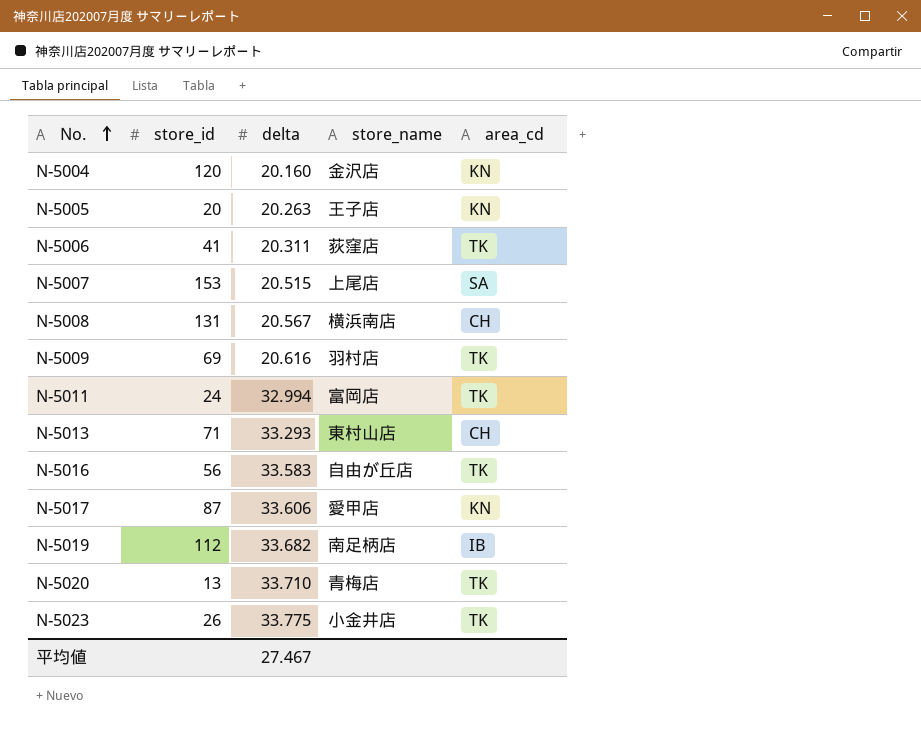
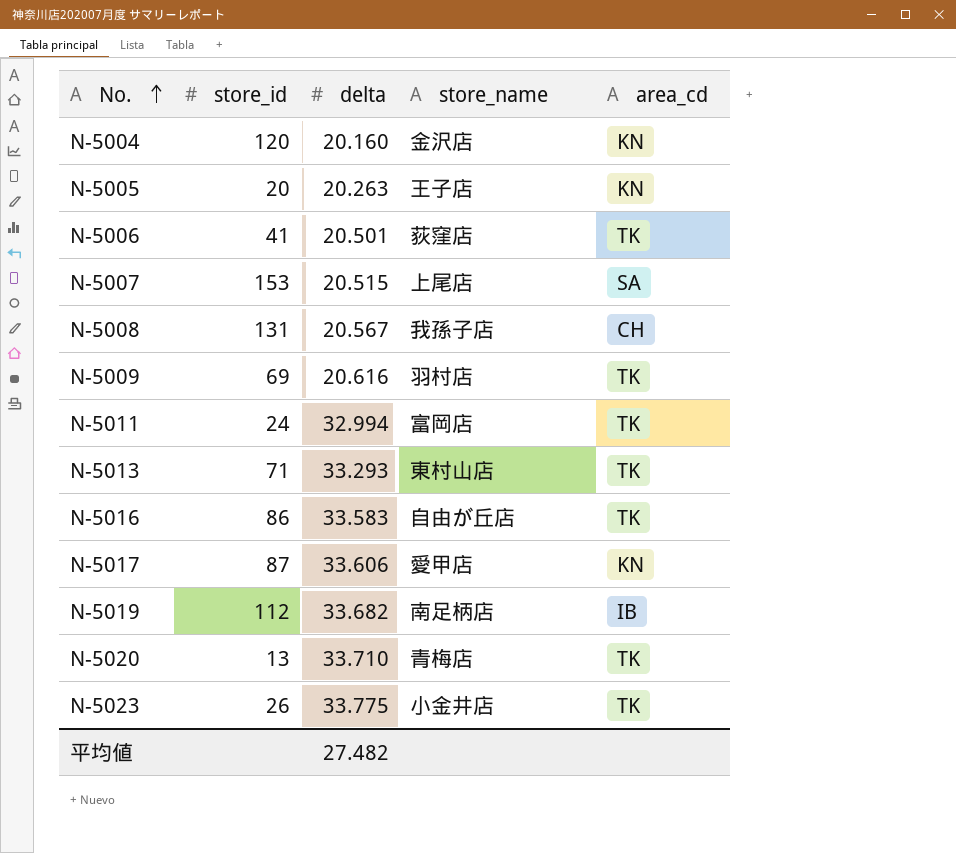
N-5006 | delta: 20.311 -> 20.501
N-5008 | store_name: 横浜南店 -> 我孫子店
N-5013 | area_cd: CH -> TK
N-5016 | store_id: 56 -> 86
平均値 | delta: 27.467 -> 27.482

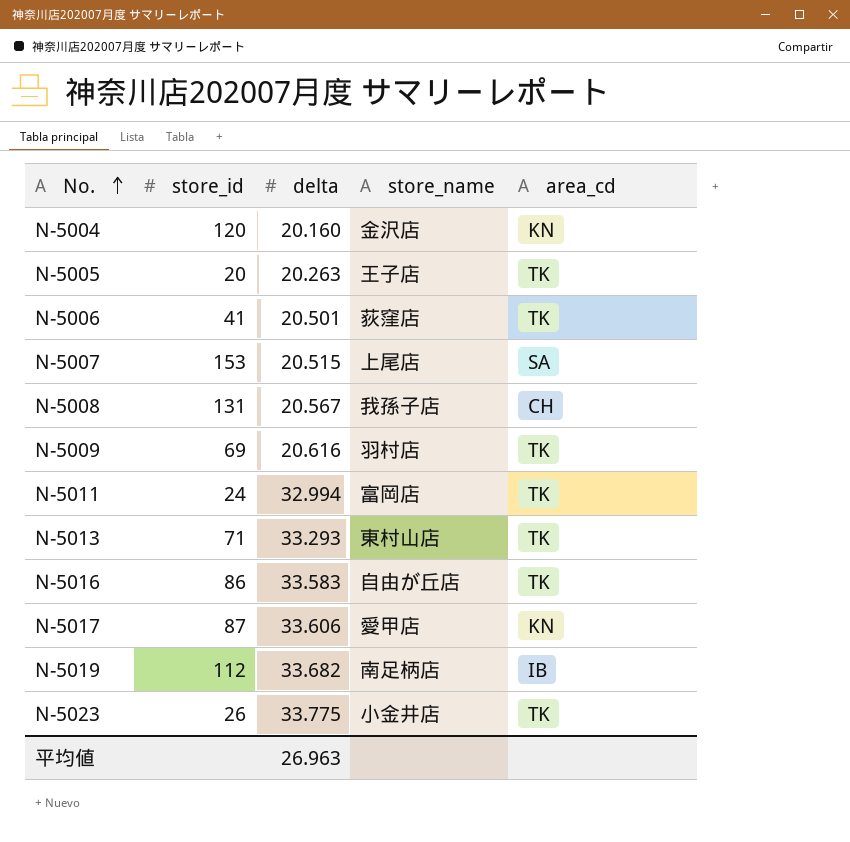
row N-5020: 13 | 33.710 | 青梅店 | TK -> none
N-5005 | area_cd: KN -> TK
平均値 | delta: 27.482 -> 26.963

